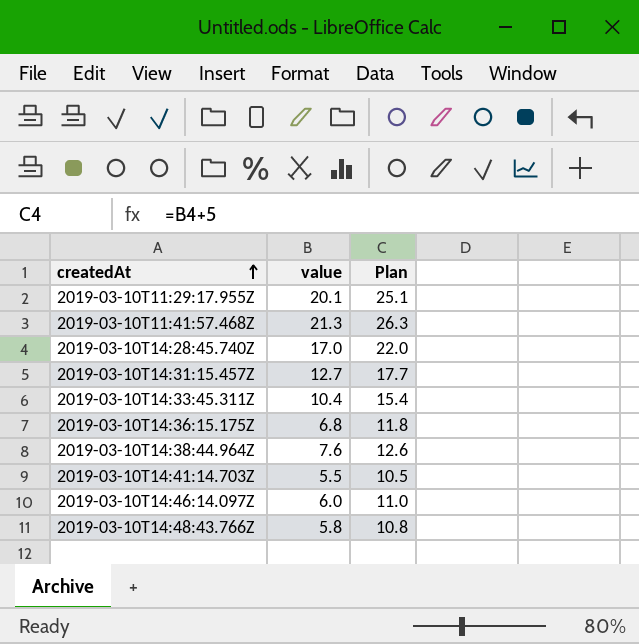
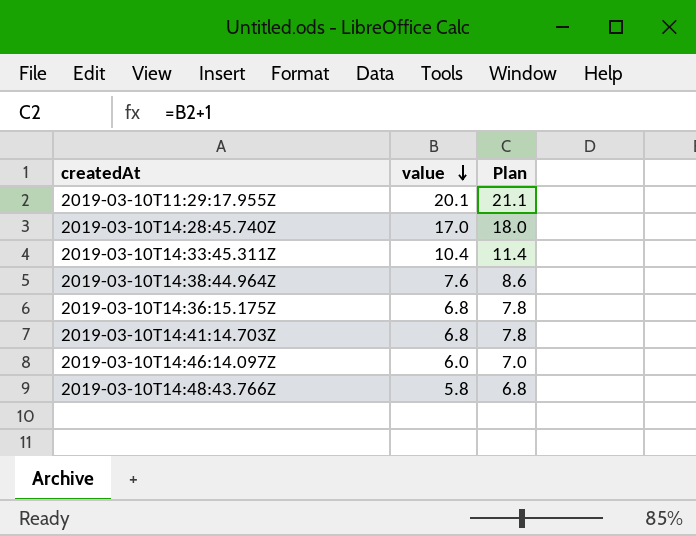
row order: createdAt ascending -> value descending
column Plan | formula: [value] + 5 -> [value] + 1
row 2019-03-10T11:41:57.468Z: 21.3 | 26.3 -> none
row 2019-03-10T14:31:15.457Z: 12.7 | 17.7 -> none
2019-03-10T14:41:14.703Z | value: 5.5 -> 6.8

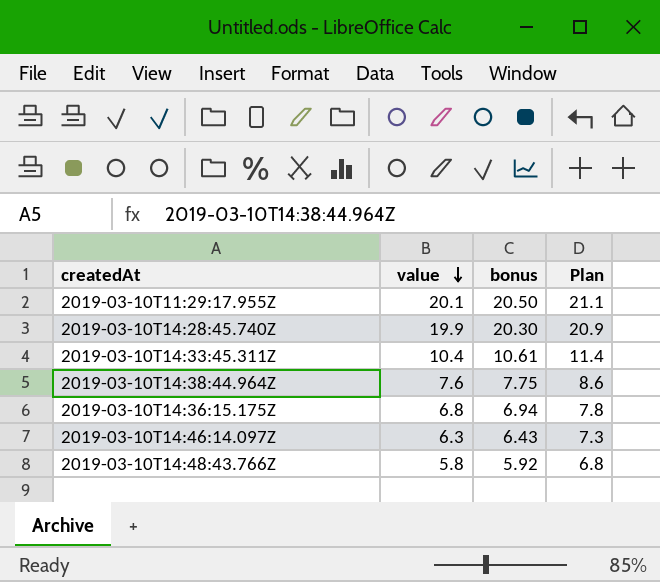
column bonus | formula: none -> [value] * 1.02
row 2019-03-10T14:41:14.703Z: 6.8 | 7.8 -> none
2019-03-10T14:28:45.740Z | value: 17.0 -> 19.9
2019-03-10T14:28:45.740Z | Plan: 18.0 -> 20.9
2019-03-10T14:46:14.097Z | value: 6.0 -> 6.3
2019-03-10T14:46:14.097Z | Plan: 7.0 -> 7.3

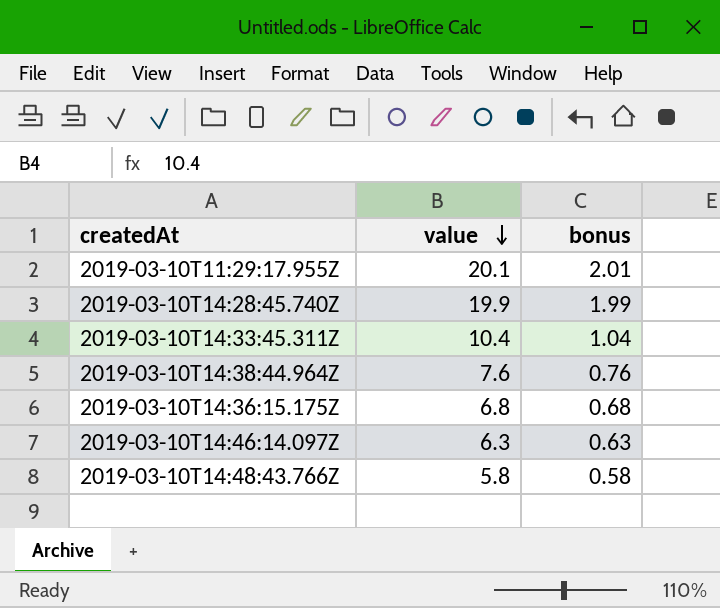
column Plan | formula: [value] + 1 -> none
column bonus | formula: [value] * 1.02 -> [value] * 0.1

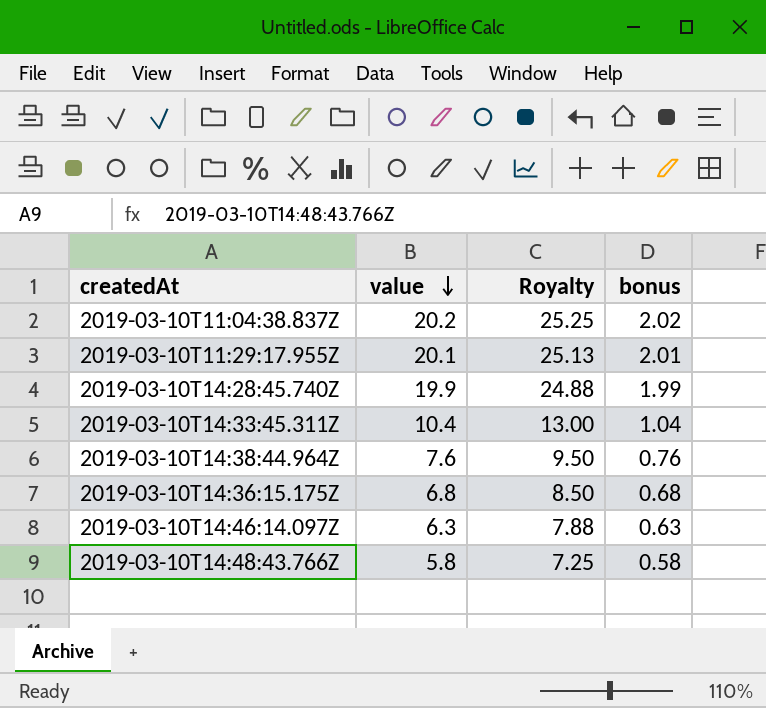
column Royalty | formula: none -> [value] * 1.25
row 2019-03-10T11:04:38.837Z: none -> 20.2 | 25.25 | 2.02

